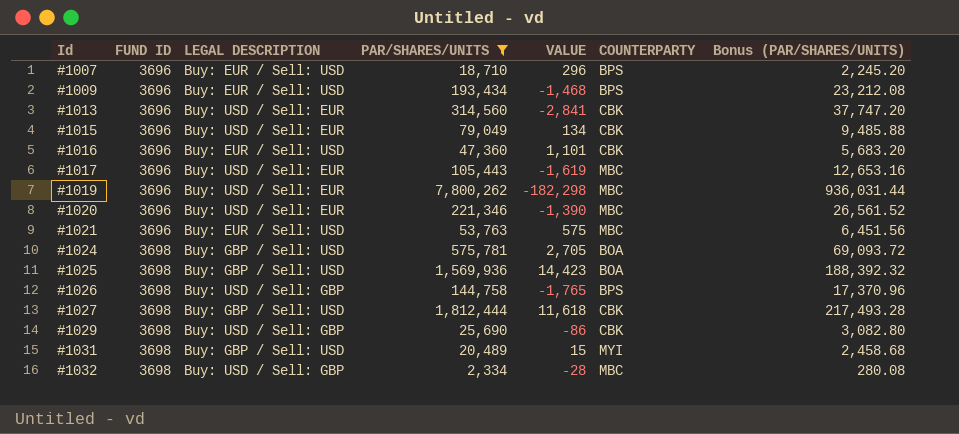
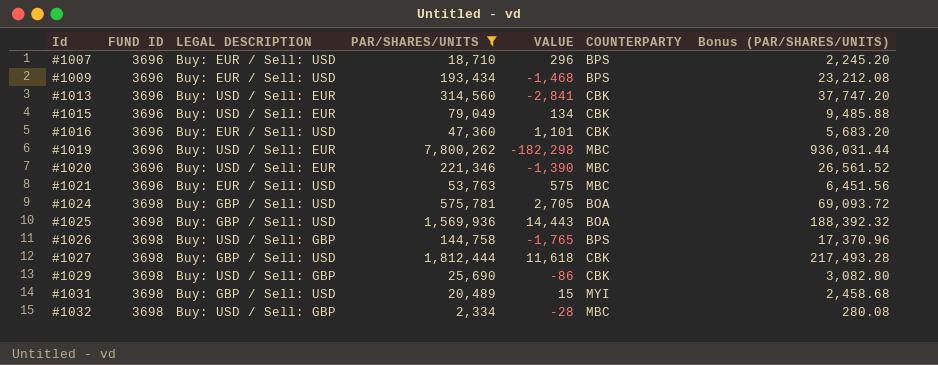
row #1017: 3696 | Buy: USD / Sell: EUR | 105,443 | -1,619 | MBC | 12,653.16 -> none
#1025 | VALUE: 14,423 -> 14,443

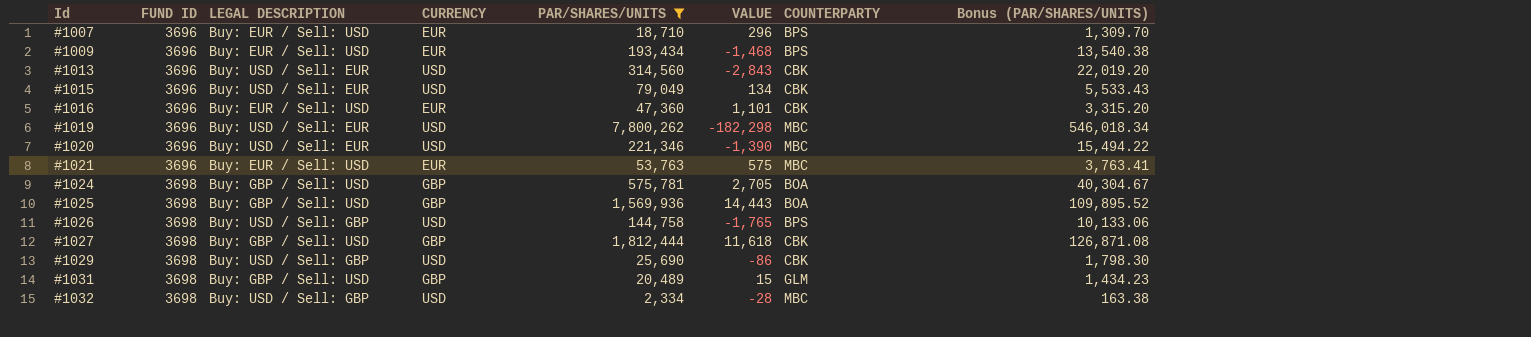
column CURRENCY | position: none -> 4
column Bonus (PAR/SHARES/UNITS) | formula: [PAR/SHARES/UNITS] * 0.12 -> [PAR/SHARES/UNITS] * 0.07
#1013 | VALUE: -2,841 -> -2,843
#1031 | COUNTERPARTY: MYI -> GLM

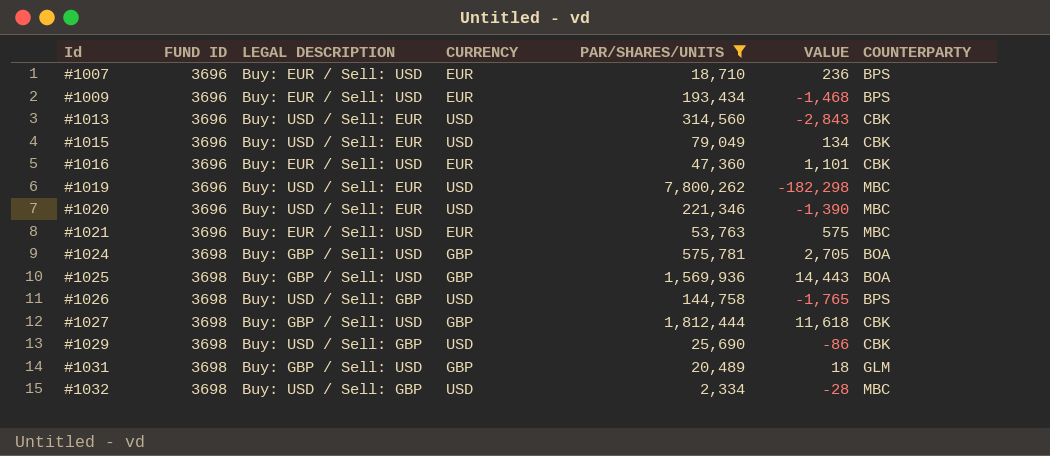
column Bonus (PAR/SHARES/UNITS) | formula: [PAR/SHARES/UNITS] * 0.07 -> none
#1007 | VALUE: 296 -> 236
#1031 | VALUE: 15 -> 18

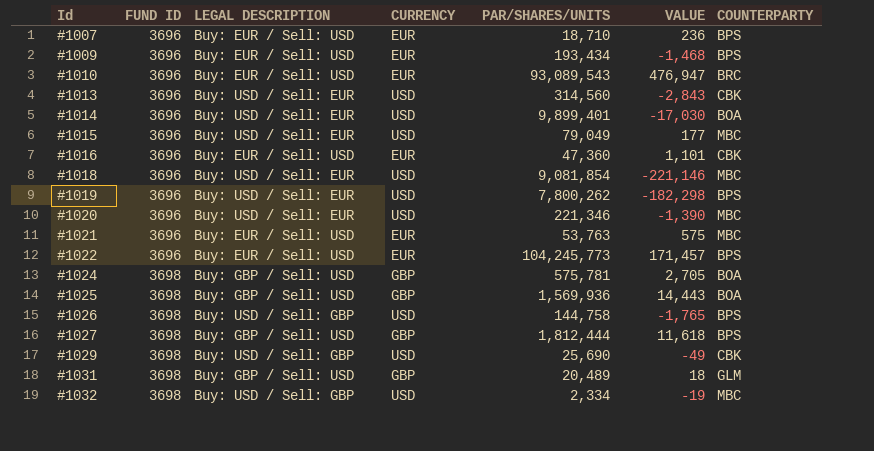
filter: PAR/SHARES/UNITS <= 7,800,262 -> none
#1015 | VALUE: 134 -> 177
#1015 | COUNTERPARTY: CBK -> MBC
#1019 | COUNTERPARTY: MBC -> BPS
#1027 | COUNTERPARTY: CBK -> BPS
#1029 | VALUE: -86 -> -49
#1032 | VALUE: -28 -> -19

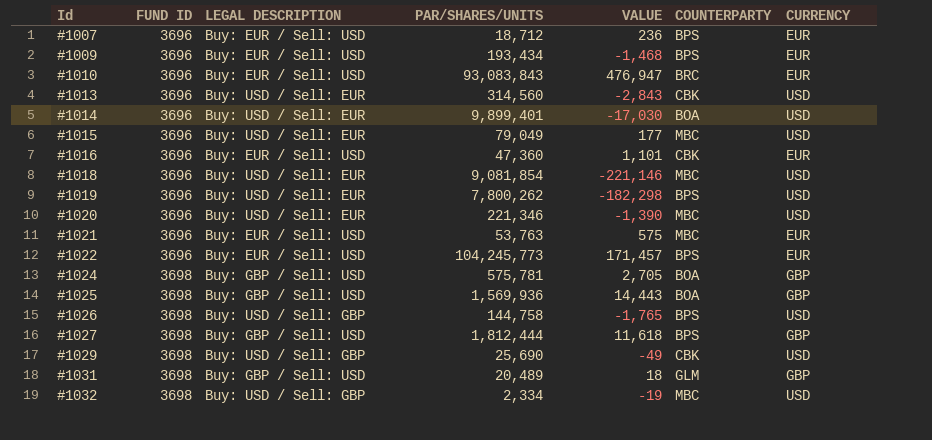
column CURRENCY | position: 4 -> 7
#1007 | PAR/SHARES/UNITS: 18,710 -> 18,712
#1010 | PAR/SHARES/UNITS: 93,089,543 -> 93,083,843

